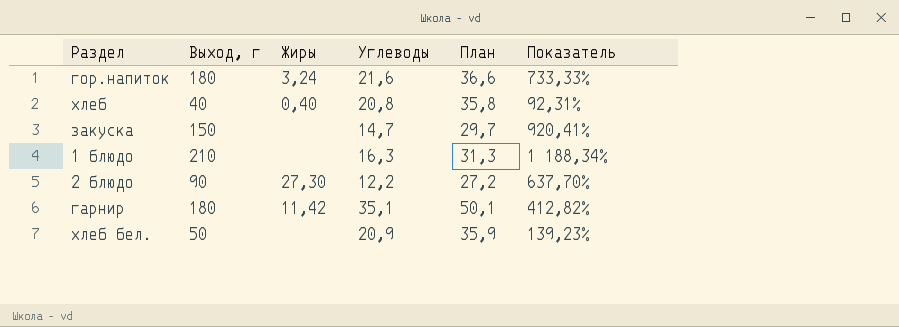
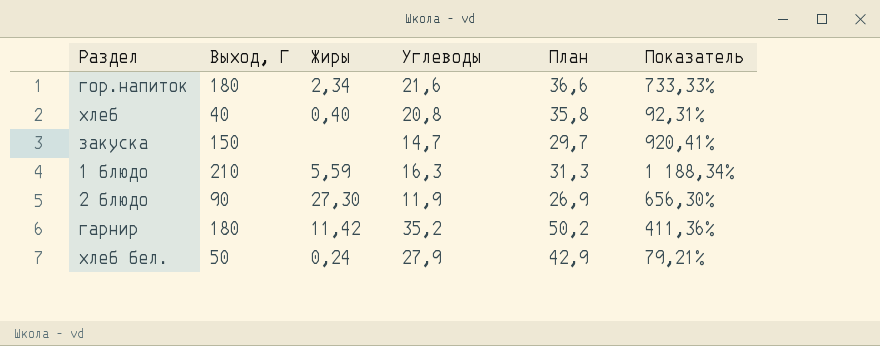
column name: Выход, г -> Выход, Г
гор.напиток | Жиры: 3,24 -> 2,34
1 блюдо | Жиры: none -> 5,59
2 блюдо | Углеводы: 12,2 -> 11,9
2 блюдо | План: 27,2 -> 26,9
2 блюдо | Показатель: 637,70% -> 656,30%
гарнир | Углеводы: 35,1 -> 35,2
гарнир | План: 50,1 -> 50,2
гарнир | Показатель: 412,82% -> 411,36%
хлеб бел. | Жиры: none -> 0,24
хлеб бел. | Углеводы: 20,9 -> 27,9
хлеб бел. | План: 35,9 -> 42,9
хлеб бел. | Показатель: 139,23% -> 79,21%

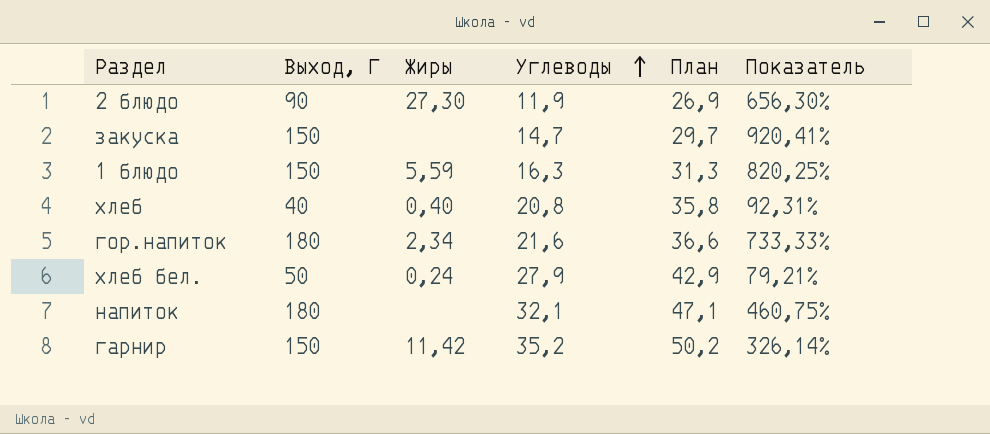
row order: none -> Углеводы ascending
1 блюдо | Выход, Г: 210 -> 150
1 блюдо | Показатель: 1 188,34% -> 820,25%
row напиток: none -> 180 | none | 32,1 | 47,1 | 460,75%
гарнир | Выход, Г: 180 -> 150
гарнир | Показатель: 411,36% -> 326,14%

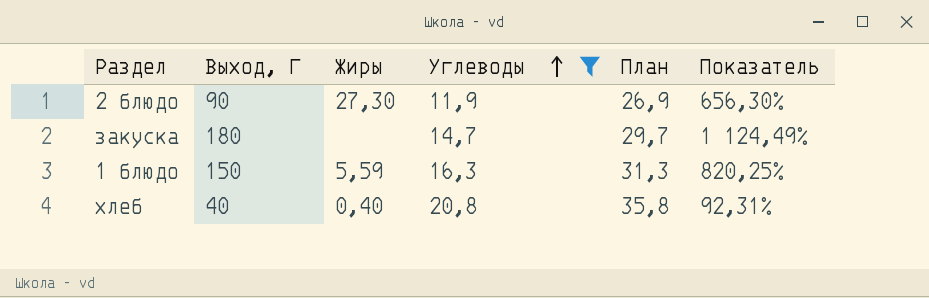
filter: none -> Углеводы <= 20,8
закуска | Выход, Г: 150 -> 180
закуска | Показатель: 920,41% -> 1 124,49%

